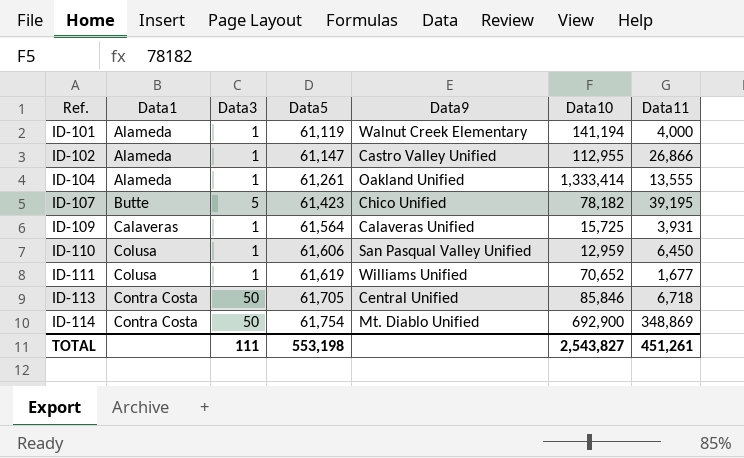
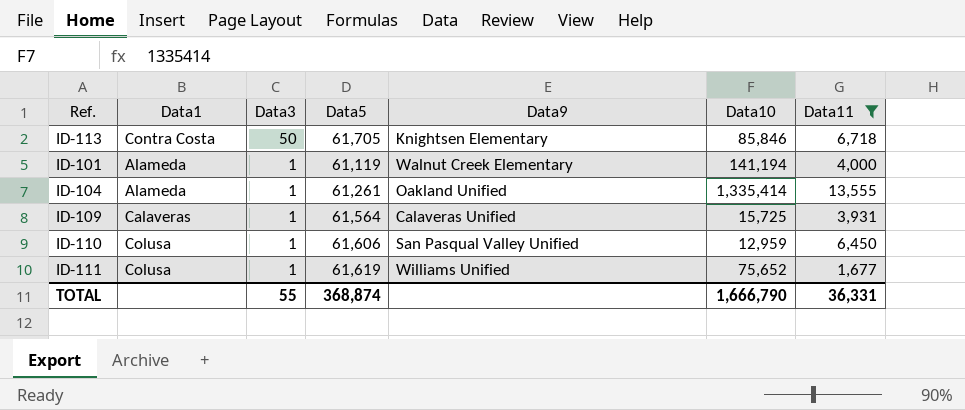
filter: none -> Data11 <= 13,555
row order: Ref. ascending -> Data3 descending
ID-113 | Data9: Central Unified -> Knightsen Elementary
ID-104 | Data10: 1,333,414 -> 1,335,414
ID-111 | Data10: 70,652 -> 75,652
TOTAL | Data3: 111 -> 55
TOTAL | Data5: 553,198 -> 368,874
TOTAL | Data10: 2,543,827 -> 1,666,790
TOTAL | Data11: 451,261 -> 36,331

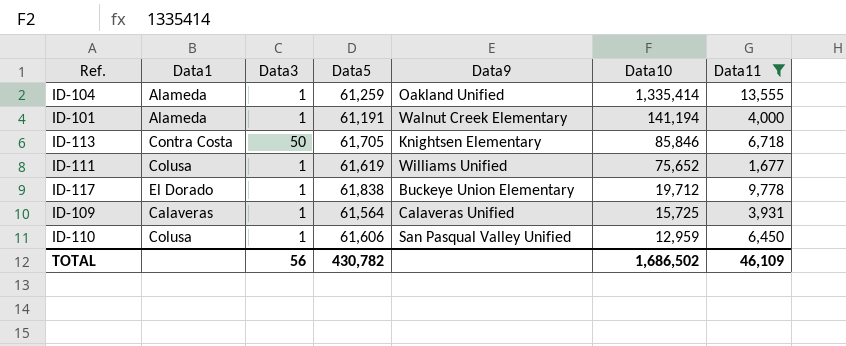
row order: Data3 descending -> Data10 descending
ID-104 | Data5: 61,261 -> 61,259
ID-101 | Data5: 61,119 -> 61,191
row ID-117: none -> El Dorado | 1 | 61,838 | Buckeye Union Elementary | 19,712 | 9,778
TOTAL | Data3: 55 -> 56
TOTAL | Data5: 368,874 -> 430,782
TOTAL | Data10: 1,666,790 -> 1,686,502
TOTAL | Data11: 36,331 -> 46,109

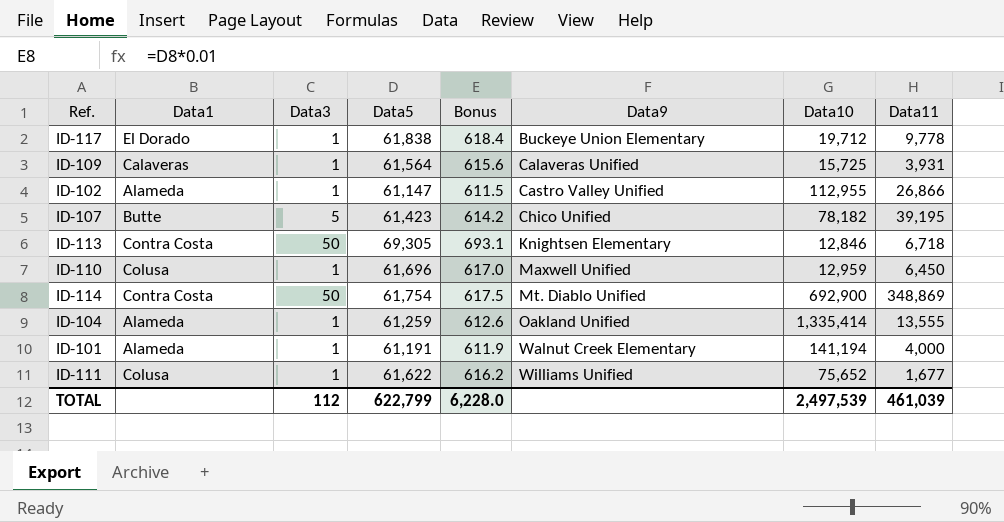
filter: Data11 <= 13,555 -> none
row order: Data10 descending -> Data9 ascending
column Bonus | formula: none -> [Data5] * 0.01
ID-113 | Data5: 61,705 -> 69,305
ID-113 | Data10: 85,846 -> 12,846
ID-110 | Data5: 61,606 -> 61,696
ID-110 | Data9: San Pasqual Valley Unified -> Maxwell Unified
ID-111 | Data5: 61,619 -> 61,622
TOTAL | Data3: 56 -> 112
TOTAL | Data5: 430,782 -> 622,799
TOTAL | Data10: 1,686,502 -> 2,497,539
TOTAL | Data11: 46,109 -> 461,039

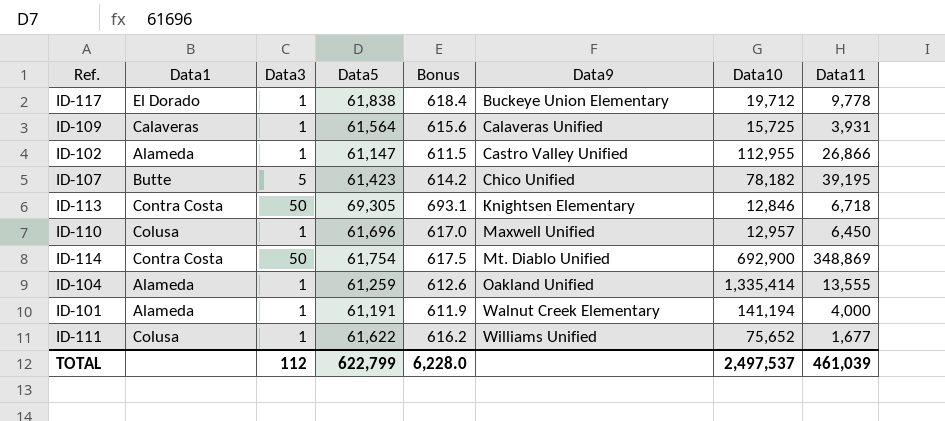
ID-110 | Data10: 12,959 -> 12,957
TOTAL | Data10: 2,497,539 -> 2,497,537

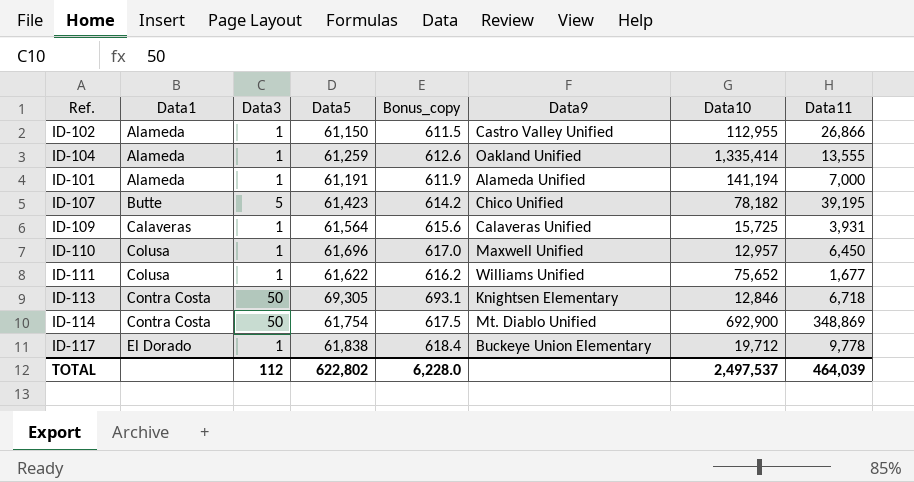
row order: Data9 ascending -> Data1 ascending
column name: Bonus -> Bonus_copy
ID-102 | Data5: 61,147 -> 61,150
ID-101 | Data9: Walnut Creek Elementary -> Alameda Unified
ID-101 | Data11: 4,000 -> 7,000
TOTAL | Data5: 622,799 -> 622,802
TOTAL | Data11: 461,039 -> 464,039

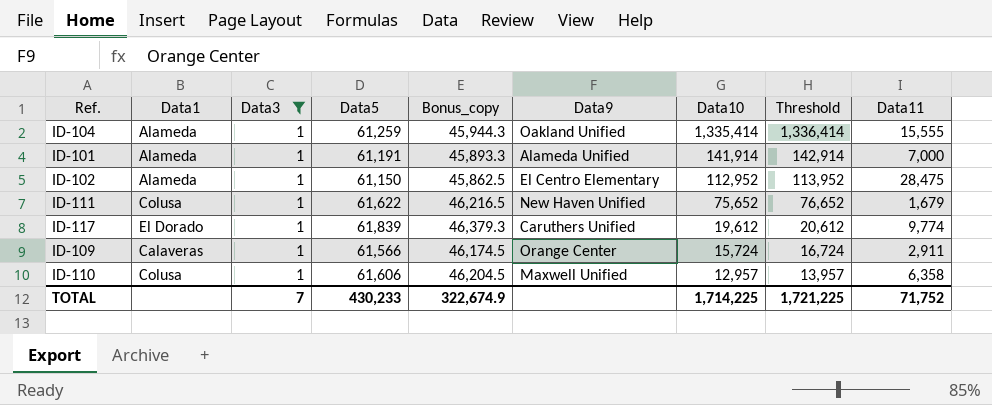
filter: none -> Data3 = 1
row order: Data1 ascending -> Data10 descending
column Bonus_copy | formula: [Data5] * 0.01 -> [Data5] * 0.75
column Threshold | formula: none -> [Data10] + 1000
ID-104 | Data11: 13,555 -> 15,555
ID-101 | Data10: 141,194 -> 141,914
ID-102 | Data9: Castro Valley Unified -> El Centro Elementary
ID-102 | Data10: 112,955 -> 112,952
ID-102 | Data11: 26,866 -> 28,475
ID-111 | Data9: Williams Unified -> New Haven Unified
ID-111 | Data11: 1,677 -> 1,679
ID-117 | Data5: 61,838 -> 61,839
ID-117 | Data9: Buckeye Union Elementary -> Caruthers Unified
ID-117 | Data10: 19,712 -> 19,612
ID-117 | Data11: 9,778 -> 9,774
ID-109 | Data5: 61,564 -> 61,566
ID-109 | Data9: Calaveras Unified -> Orange Center
ID-109 | Data10: 15,725 -> 15,724
ID-109 | Data11: 3,931 -> 2,911
ID-110 | Data5: 61,696 -> 61,606
ID-110 | Data11: 6,450 -> 6,358
TOTAL | Data3: 112 -> 7
TOTAL | Data5: 622,802 -> 430,233
TOTAL | Bonus_copy: 6,228.0 -> 322,674.9
TOTAL | Data10: 2,497,537 -> 1,714,225
TOTAL | Data11: 464,039 -> 71,752

